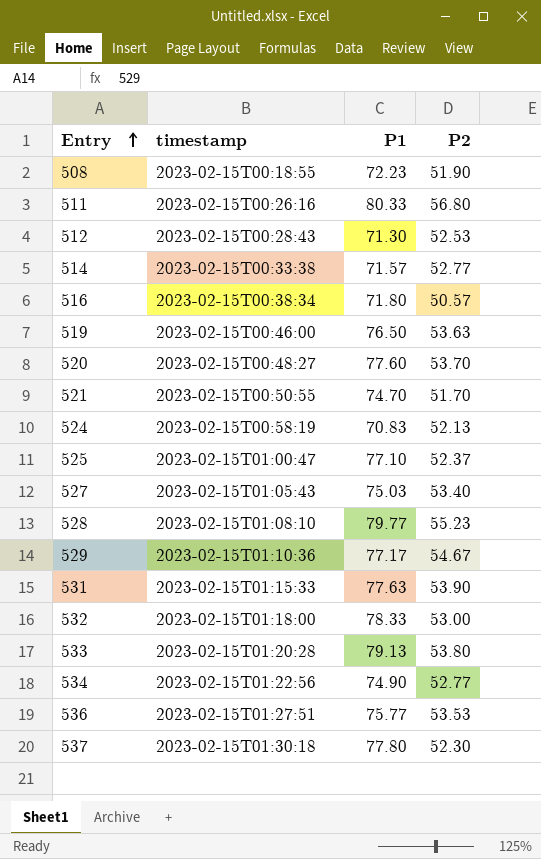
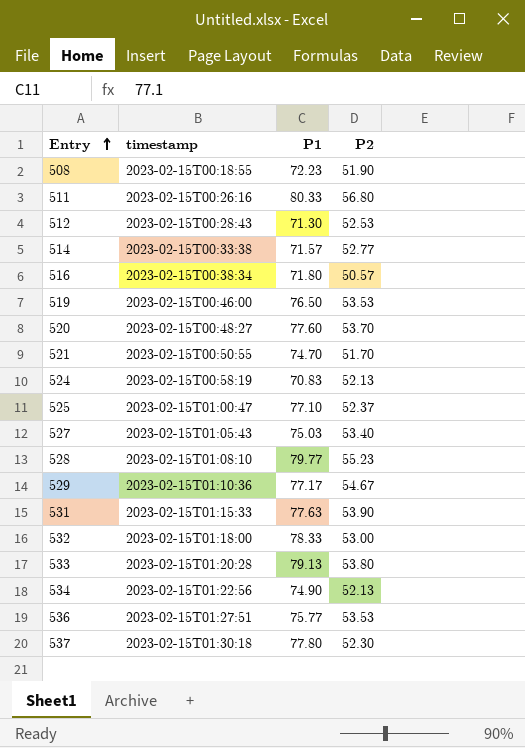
519 | P2: 53.63 -> 53.53
534 | P2: 52.77 -> 52.13

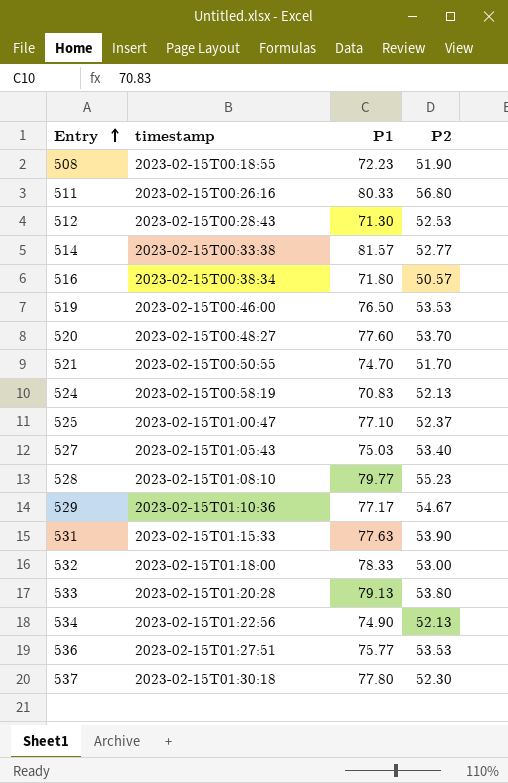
514 | P1: 71.57 -> 81.57

